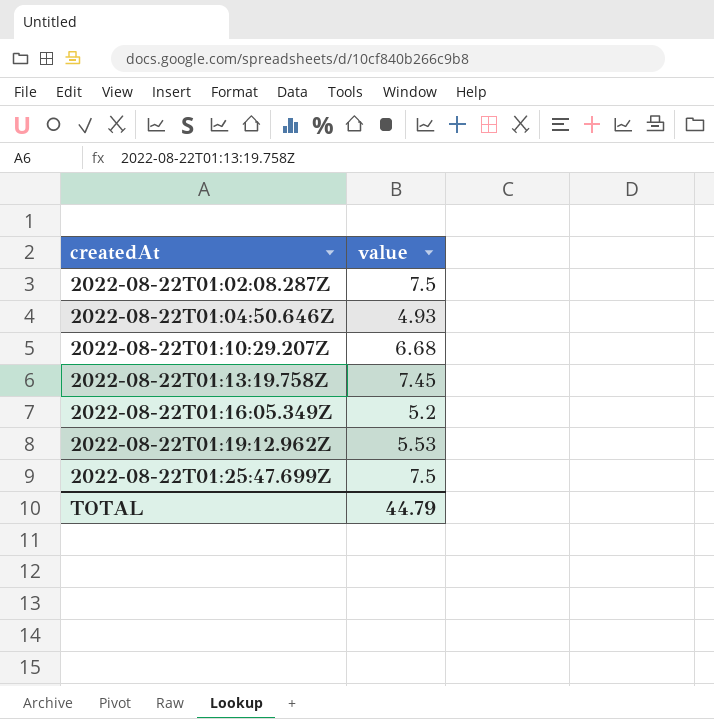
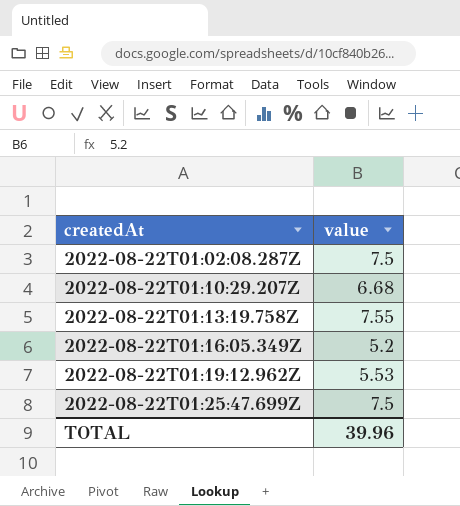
row 2022-08-22T01:04:50.646Z: 4.93 -> none
2022-08-22T01:13:19.758Z | value: 7.45 -> 7.55
TOTAL | value: 44.79 -> 39.96

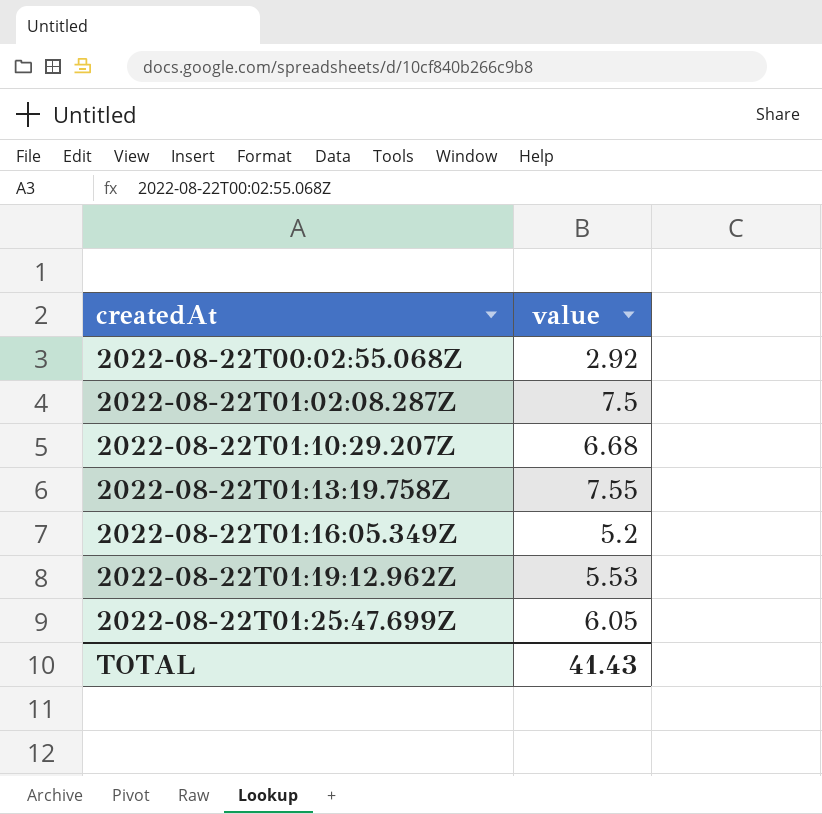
row 2022-08-22T00:02:55.068Z: none -> 2.92
2022-08-22T01:25:47.699Z | value: 7.5 -> 6.05
TOTAL | value: 39.96 -> 41.43

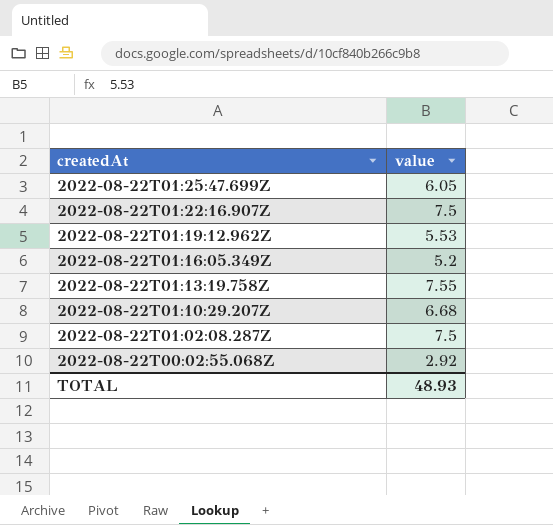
row order: createdAt ascending -> createdAt descending
row 2022-08-22T01:22:16.907Z: none -> 7.5
TOTAL | value: 41.43 -> 48.93

